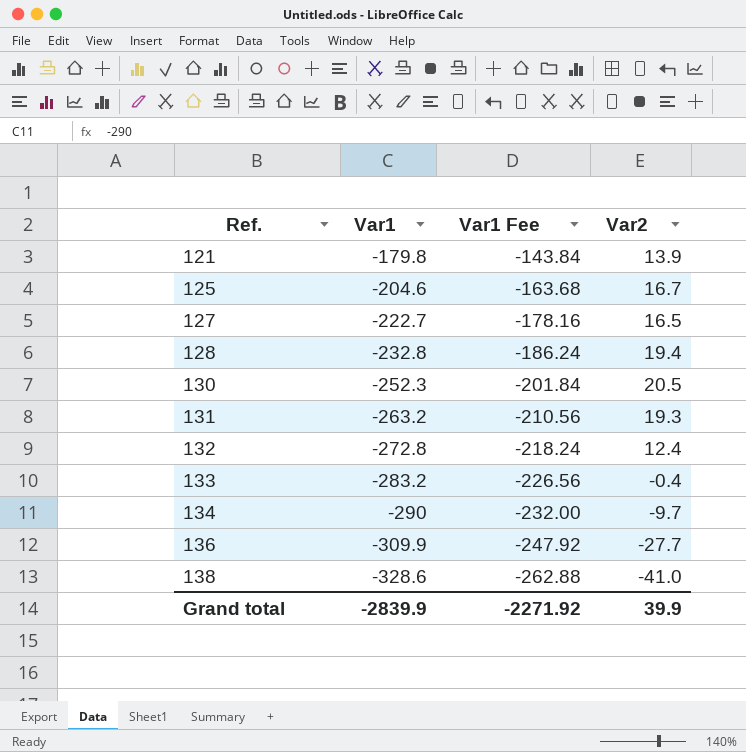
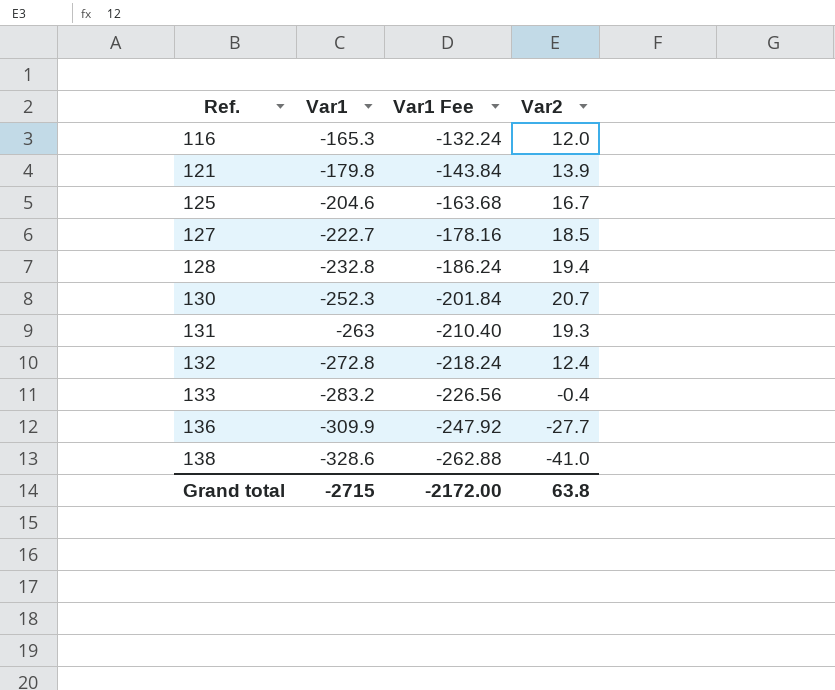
row 134: -290 | -232.00 | -9.7 -> none
row 116: none -> -165.3 | -132.24 | 12.0
127 | Var2: 16.5 -> 18.5
130 | Var2: 20.5 -> 20.7
131 | Var1: -263.2 -> -263
131 | Var1 Fee: -210.56 -> -210.40
Grand total | Var1: -2839.9 -> -2715
Grand total | Var1 Fee: -2271.92 -> -2172.00
Grand total | Var2: 39.9 -> 63.8

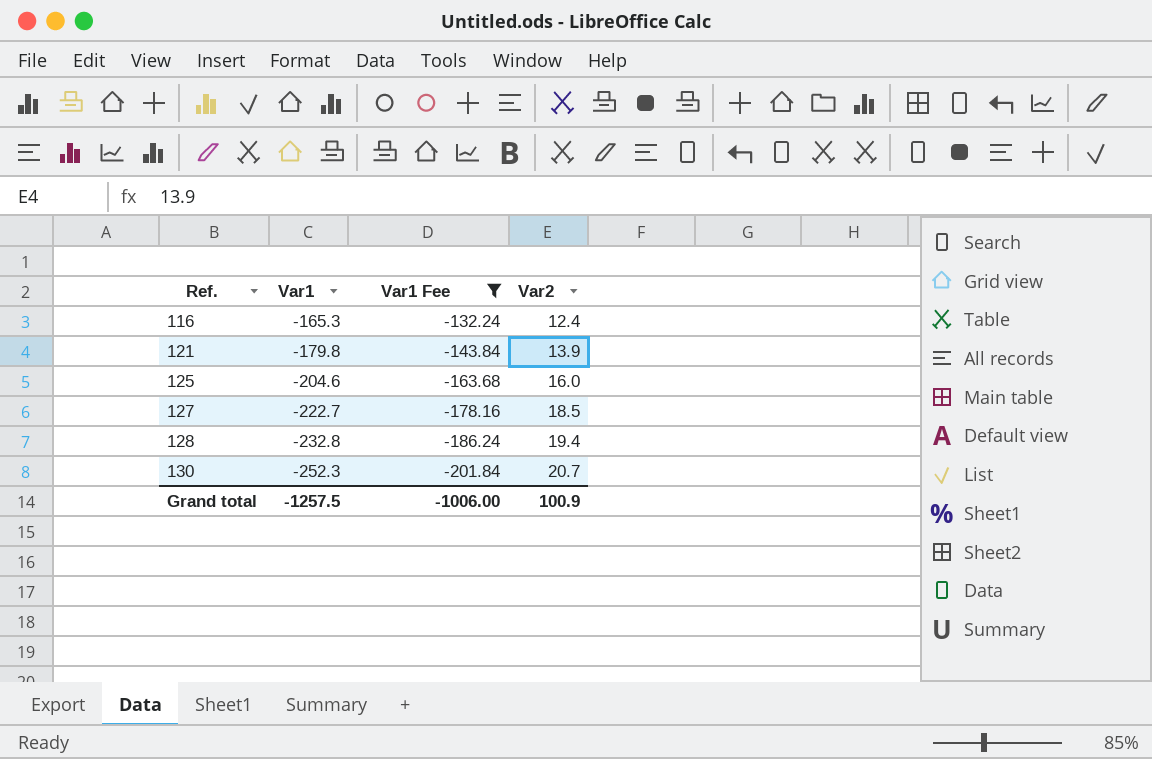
filter: none -> Var1 Fee >= -201.84
116 | Var2: 12.0 -> 12.4
125 | Var2: 16.7 -> 16.0
Grand total | Var1: -2715 -> -1257.5
Grand total | Var1 Fee: -2172.00 -> -1006.00
Grand total | Var2: 63.8 -> 100.9

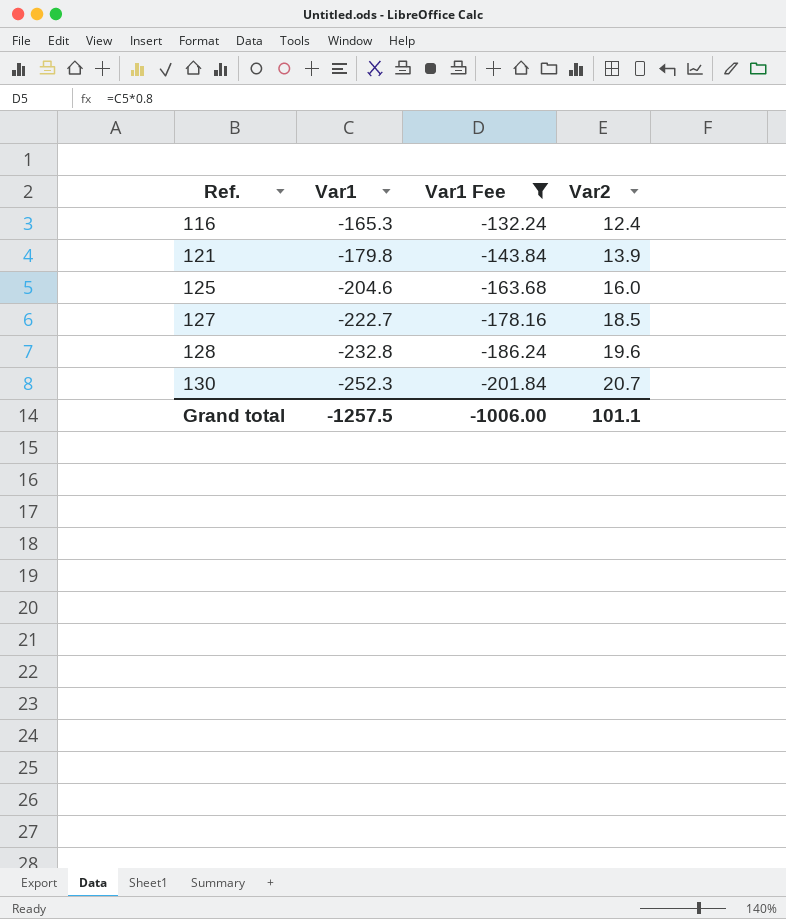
128 | Var2: 19.4 -> 19.6
Grand total | Var2: 100.9 -> 101.1

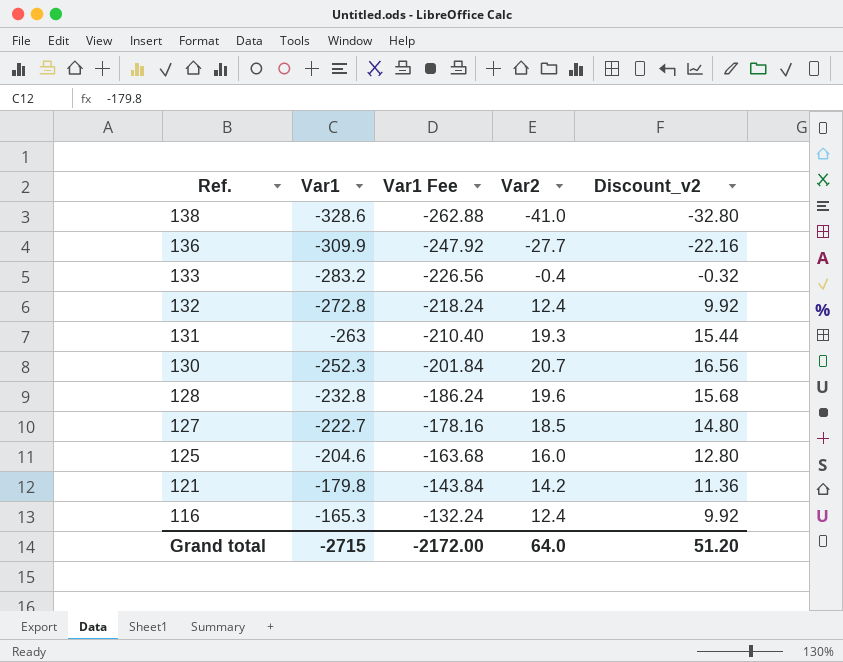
filter: Var1 Fee >= -201.84 -> none
row order: Ref. ascending -> Ref. descending
column Discount_v2 | formula: none -> [Var2] * 0.8
121 | Var2: 13.9 -> 14.2
Grand total | Var1: -1257.5 -> -2715
Grand total | Var1 Fee: -1006.00 -> -2172.00
Grand total | Var2: 101.1 -> 64.0

